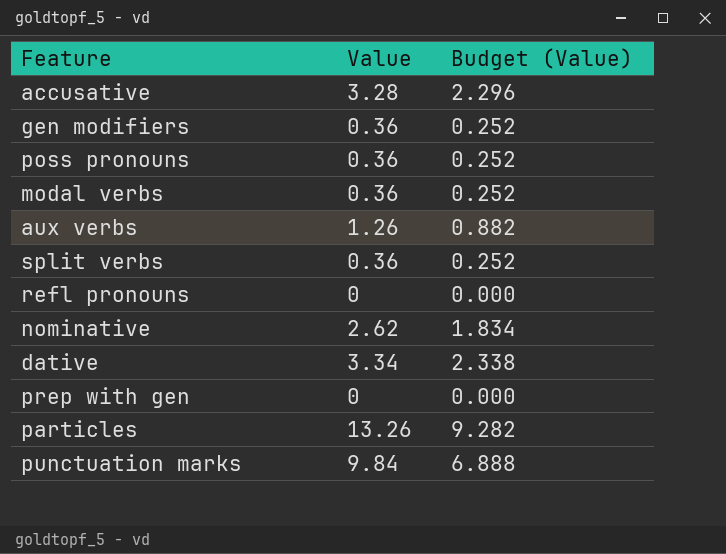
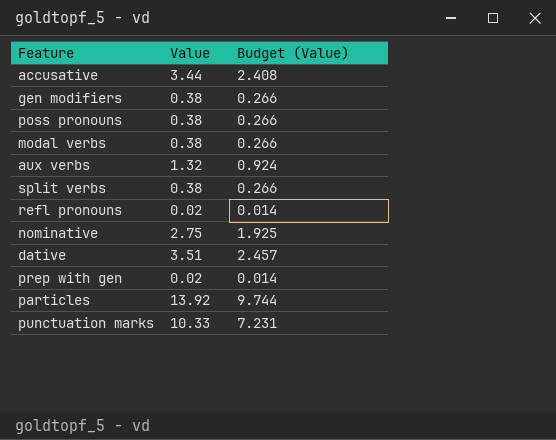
accusative | Value: 3.28 -> 3.44
accusative | Budget (Value): 2.296 -> 2.408
gen modifiers | Value: 0.36 -> 0.38
gen modifiers | Budget (Value): 0.252 -> 0.266
poss pronouns | Value: 0.36 -> 0.38
poss pronouns | Budget (Value): 0.252 -> 0.266
modal verbs | Value: 0.36 -> 0.38
modal verbs | Budget (Value): 0.252 -> 0.266
aux verbs | Value: 1.26 -> 1.32
aux verbs | Budget (Value): 0.882 -> 0.924
split verbs | Value: 0.36 -> 0.38
split verbs | Budget (Value): 0.252 -> 0.266
refl pronouns | Value: 0 -> 0.02
refl pronouns | Budget (Value): 0.000 -> 0.014
nominative | Value: 2.62 -> 2.75
nominative | Budget (Value): 1.834 -> 1.925
dative | Value: 3.34 -> 3.51
dative | Budget (Value): 2.338 -> 2.457
prep with gen | Value: 0 -> 0.02
prep with gen | Budget (Value): 0.000 -> 0.014
particles | Value: 13.26 -> 13.92
particles | Budget (Value): 9.282 -> 9.744
punctuation marks | Value: 9.84 -> 10.33
punctuation marks | Budget (Value): 6.888 -> 7.231

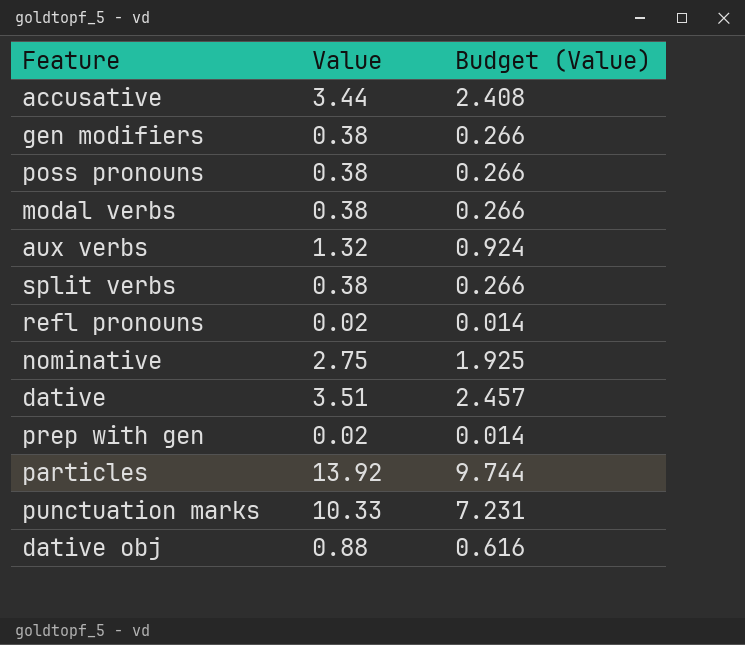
row dative obj: none -> 0.88 | 0.616

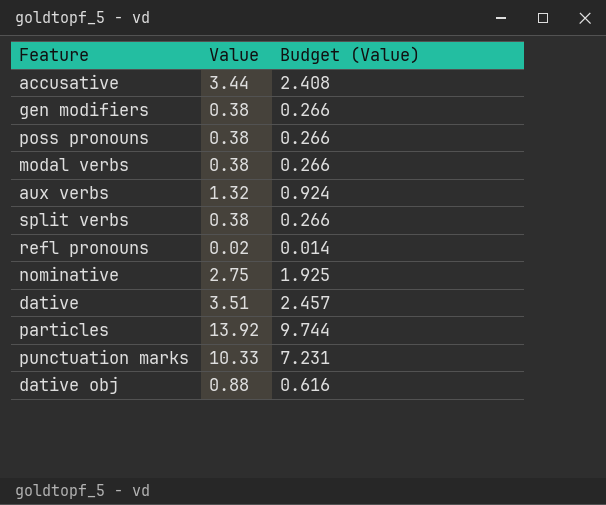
row prep with gen: 0.02 | 0.014 -> none

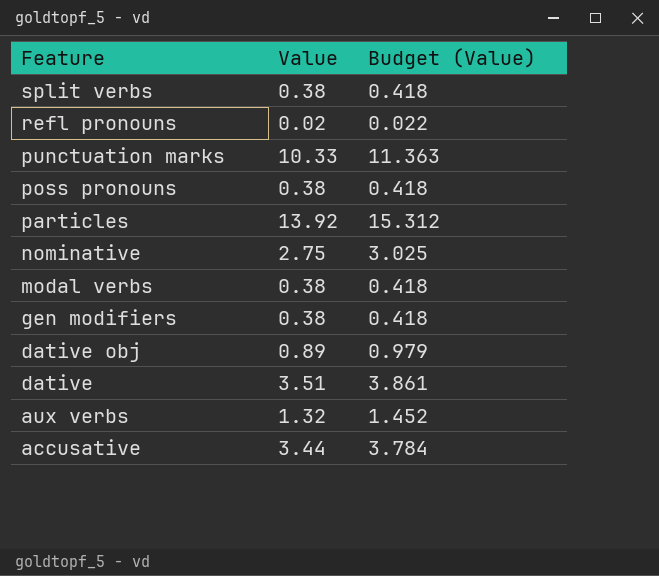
row order: none -> Feature descending
column Budget (Value) | formula: [Value] * 0.7 -> [Value] * 1.1
dative obj | Value: 0.88 -> 0.89

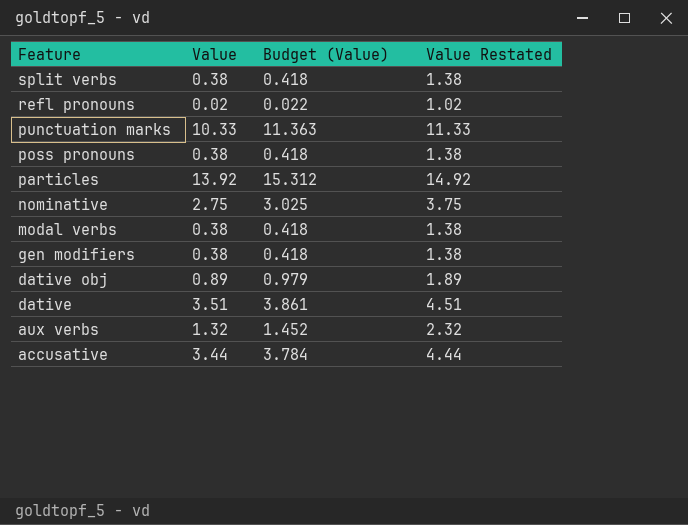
column Value Restated | formula: none -> [Value] + 1

